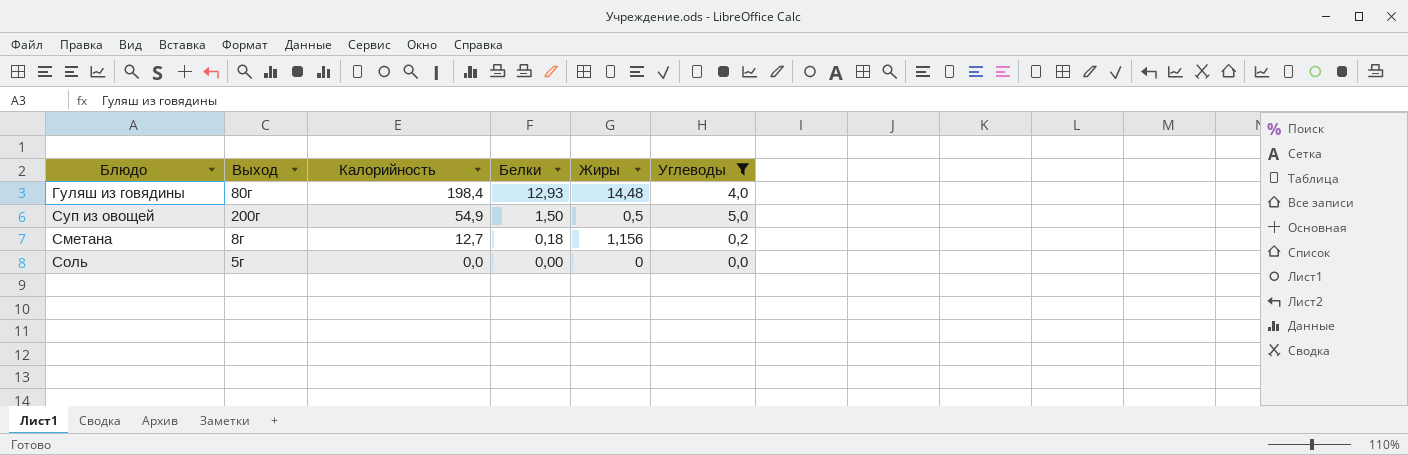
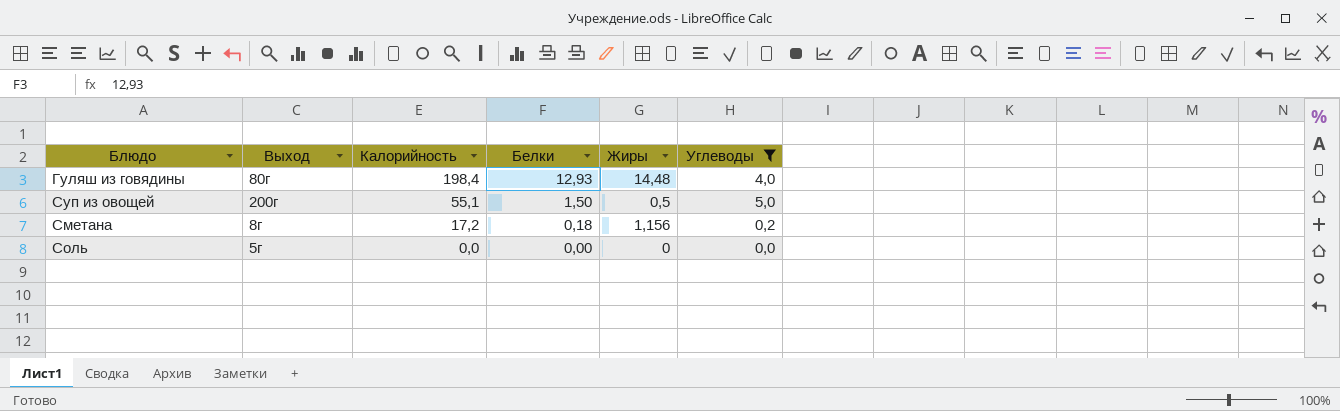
Суп из овощей | Калорийность: 54,9 -> 55,1
Сметана | Калорийность: 12,7 -> 17,2

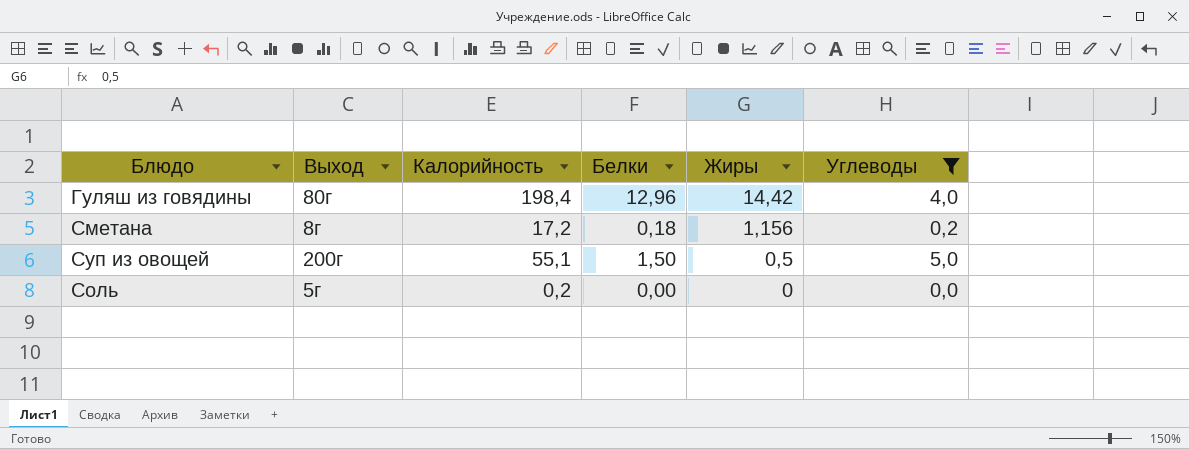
row order: Калорийность descending -> Жиры descending
Гуляш из говядины | Белки: 12,93 -> 12,96
Гуляш из говядины | Жиры: 14,48 -> 14,42
Соль | Калорийность: 0,0 -> 0,2

